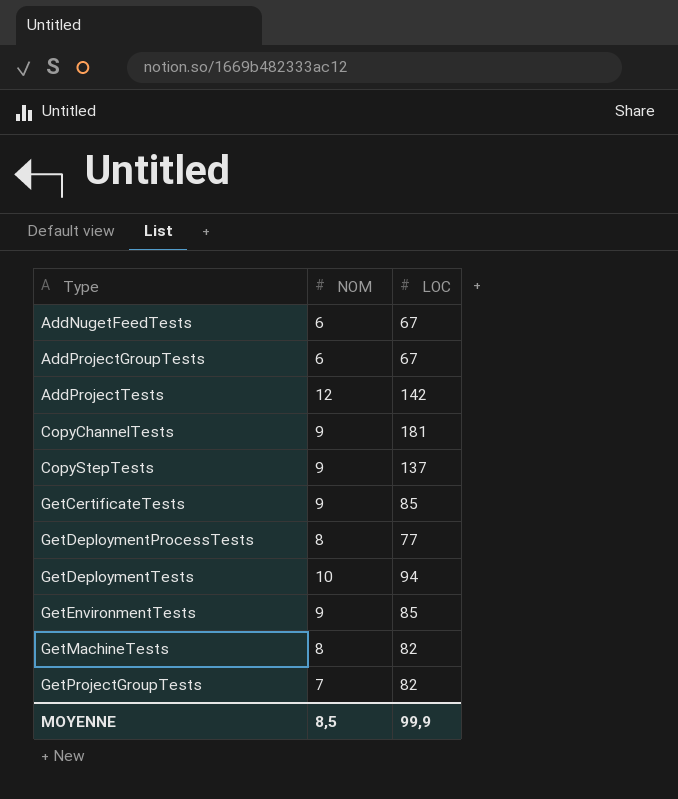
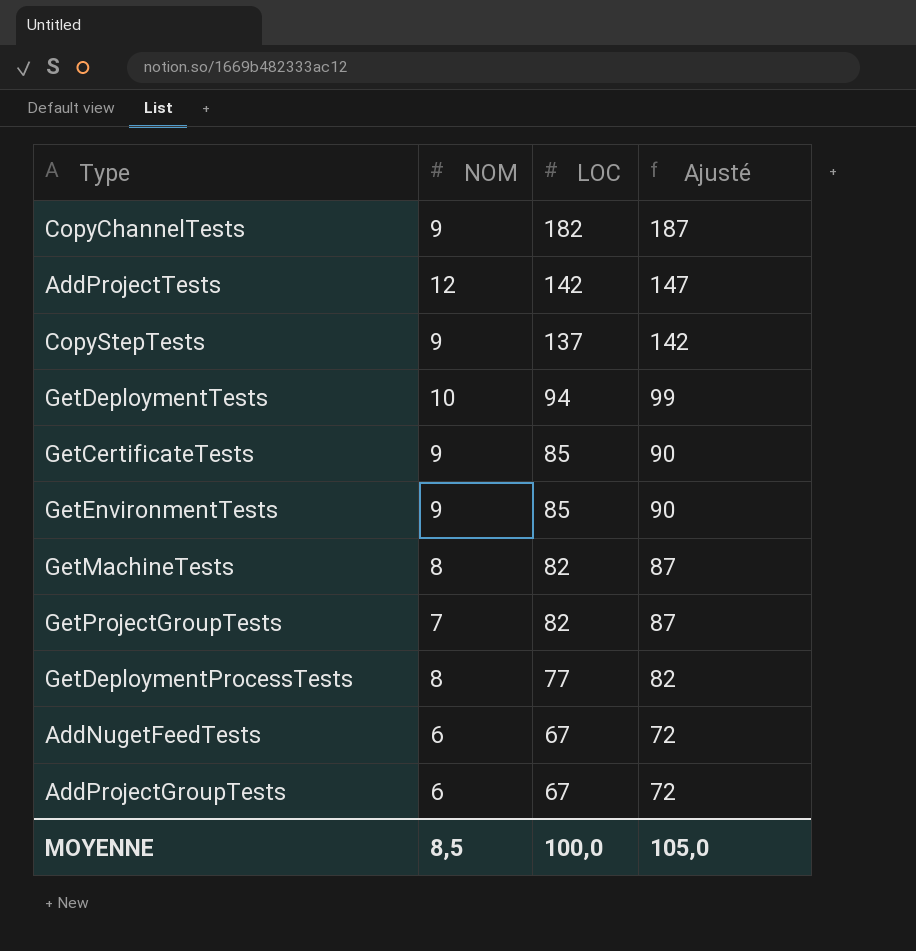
row order: Type ascending -> LOC descending
column Ajusté | formula: none -> [LOC] + 5
CopyChannelTests | LOC: 181 -> 182
MOYENNE | LOC: 99,9 -> 100,0

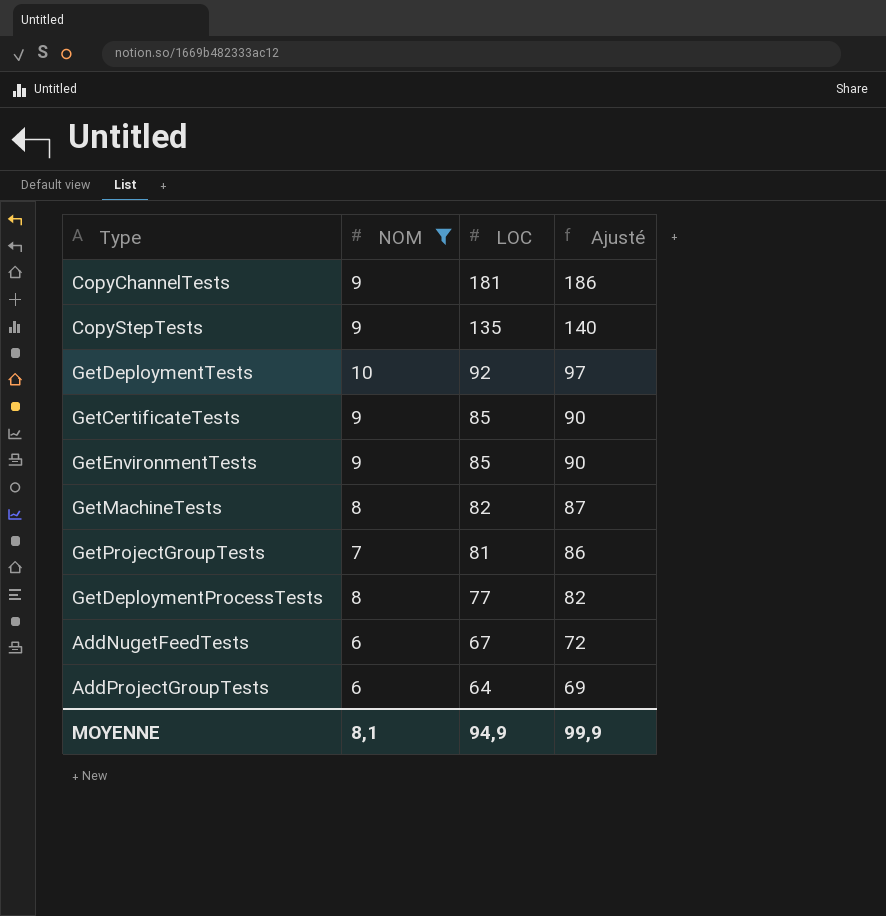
filter: none -> NOM != 12
CopyChannelTests | LOC: 182 -> 181
CopyChannelTests | Ajusté: 187 -> 186
CopyStepTests | LOC: 137 -> 135
CopyStepTests | Ajusté: 142 -> 140
GetDeploymentTests | LOC: 94 -> 92
GetDeploymentTests | Ajusté: 99 -> 97
GetProjectGroupTests | LOC: 82 -> 81
GetProjectGroupTests | Ajusté: 87 -> 86
AddProjectGroupTests | LOC: 67 -> 64
AddProjectGroupTests | Ajusté: 72 -> 69
MOYENNE | NOM: 8,5 -> 8,1
MOYENNE | LOC: 100,0 -> 94,9
MOYENNE | Ajusté: 105,0 -> 99,9

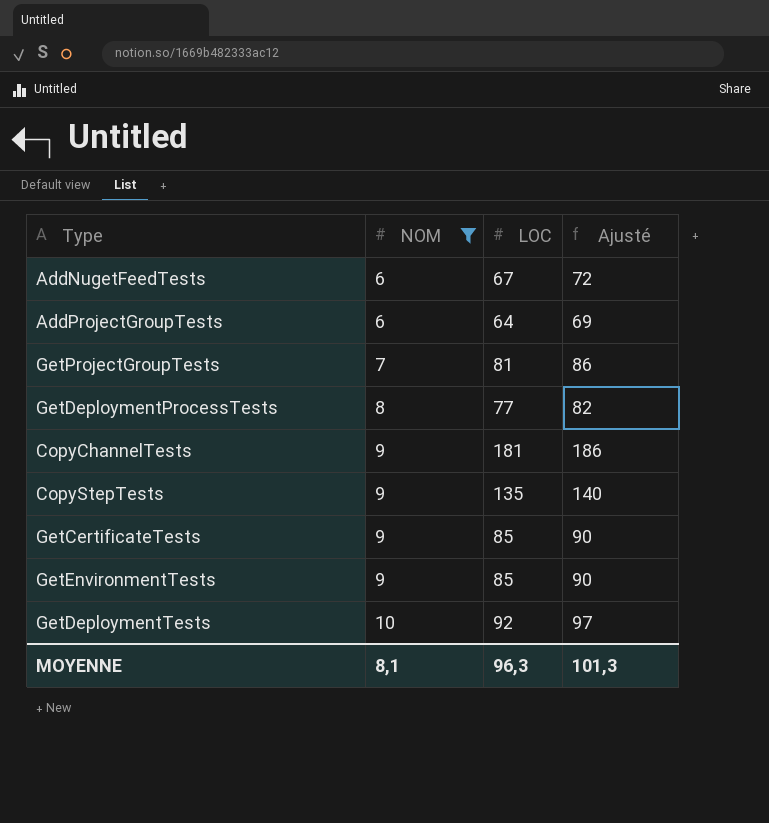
row order: LOC descending -> NOM ascending
row GetMachineTests: 8 | 82 | 87 -> none
MOYENNE | LOC: 94,9 -> 96,3
MOYENNE | Ajusté: 99,9 -> 101,3

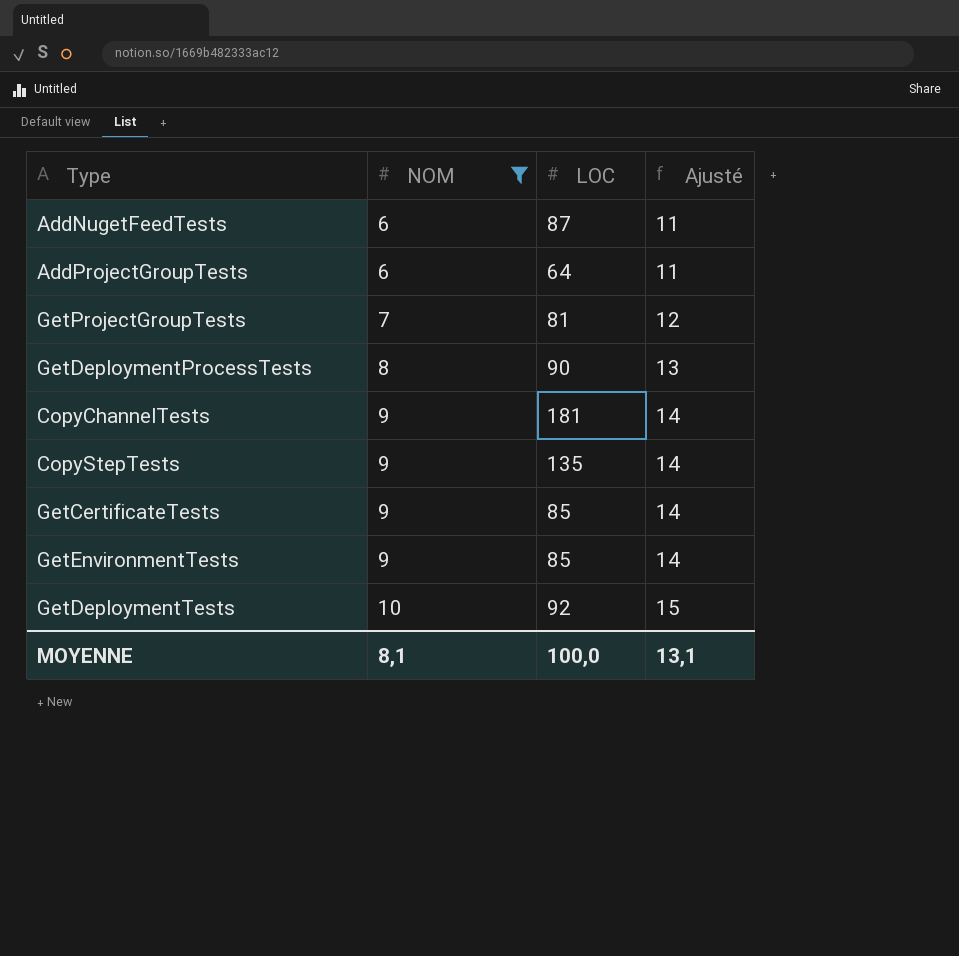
column Ajusté | formula: [LOC] + 5 -> [NOM] + 5
AddNugetFeedTests | LOC: 67 -> 87
GetDeploymentProcessTests | LOC: 77 -> 90
MOYENNE | LOC: 96,3 -> 100,0
MOYENNE | Ajusté: 101,3 -> 13,1

